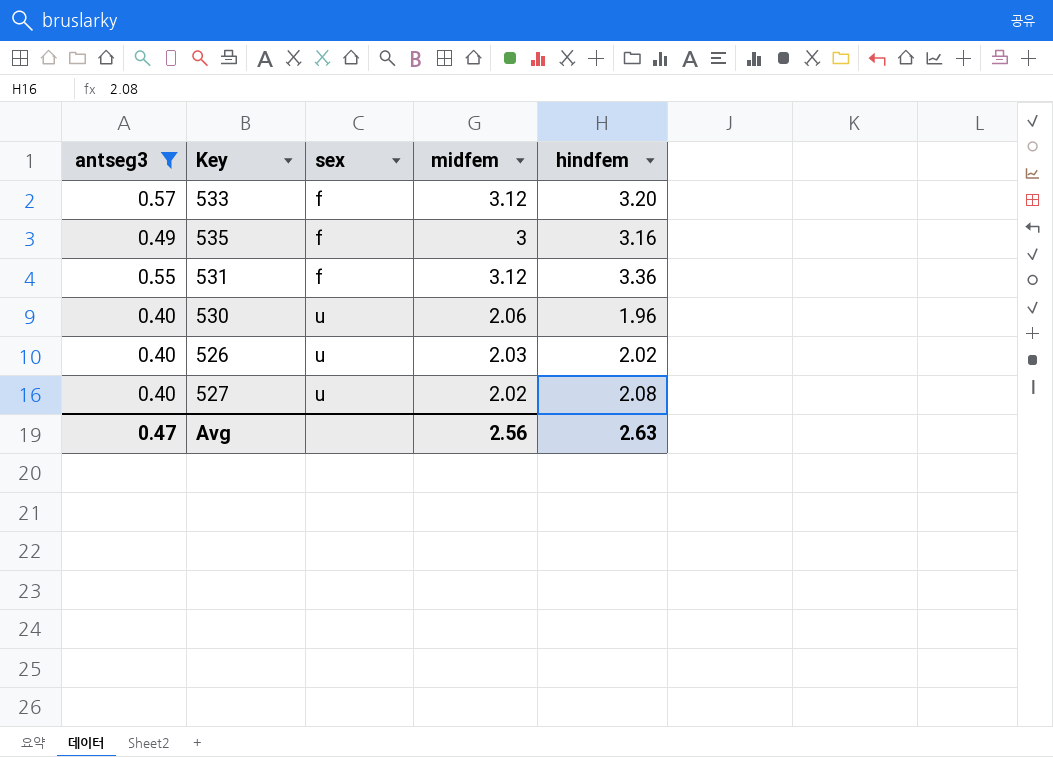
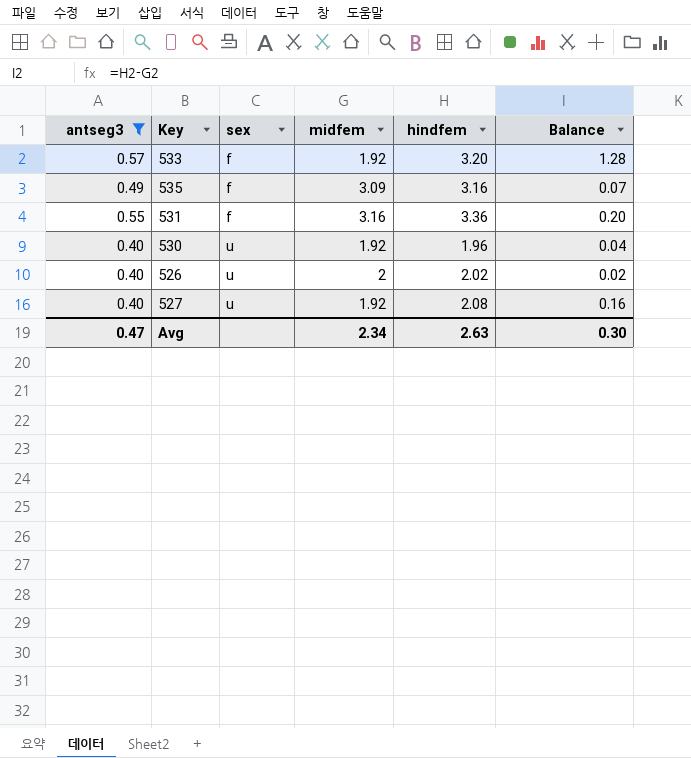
column Balance | formula: none -> [hindfem] - [midfem]
533 | midfem: 3.12 -> 1.92
535 | midfem: 3 -> 3.09
531 | midfem: 3.12 -> 3.16
530 | midfem: 2.06 -> 1.92
526 | midfem: 2.03 -> 2
527 | midfem: 2.02 -> 1.92
Avg | midfem: 2.56 -> 2.34

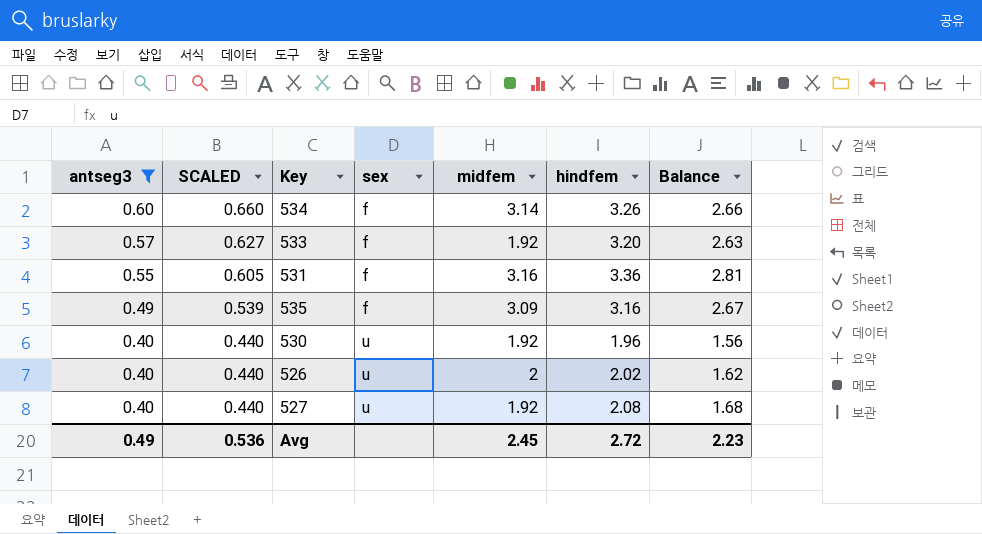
row order: sex ascending -> antseg3 descending
column SCALED | formula: none -> [antseg3] * 1.1
column Balance | formula: [hindfem] - [midfem] -> [hindfem] - [antseg3]
row 534: none -> 0.60 | 0.660 | f | 3.14 | 3.26 | 2.66
Avg | antseg3: 0.47 -> 0.49
Avg | midfem: 2.34 -> 2.45
Avg | hindfem: 2.63 -> 2.72
Avg | Balance: 0.30 -> 2.23

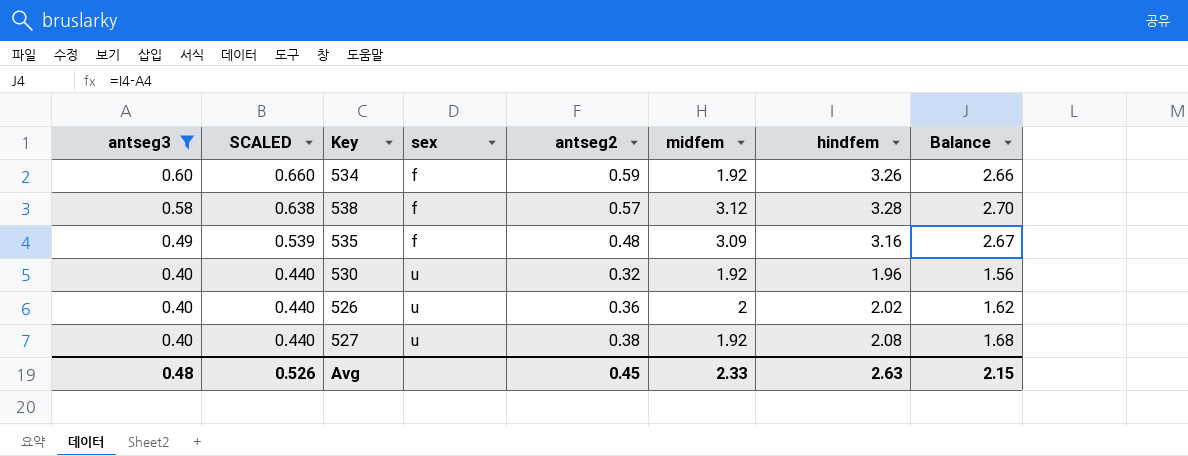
column antseg2 | position: none -> 5
row 533: 0.57 | 0.627 | f | 1.92 | 3.20 | 2.63 -> none
row 531: 0.55 | 0.605 | f | 3.16 | 3.36 | 2.81 -> none
534 | midfem: 3.14 -> 1.92
row 538: none -> 0.58 | 0.638 | f | 0.57 | 3.12 | 3.28 | 2.70
Avg | antseg3: 0.49 -> 0.48
Avg | SCALED: 0.536 -> 0.526
Avg | midfem: 2.45 -> 2.33
Avg | hindfem: 2.72 -> 2.63
Avg | Balance: 2.23 -> 2.15

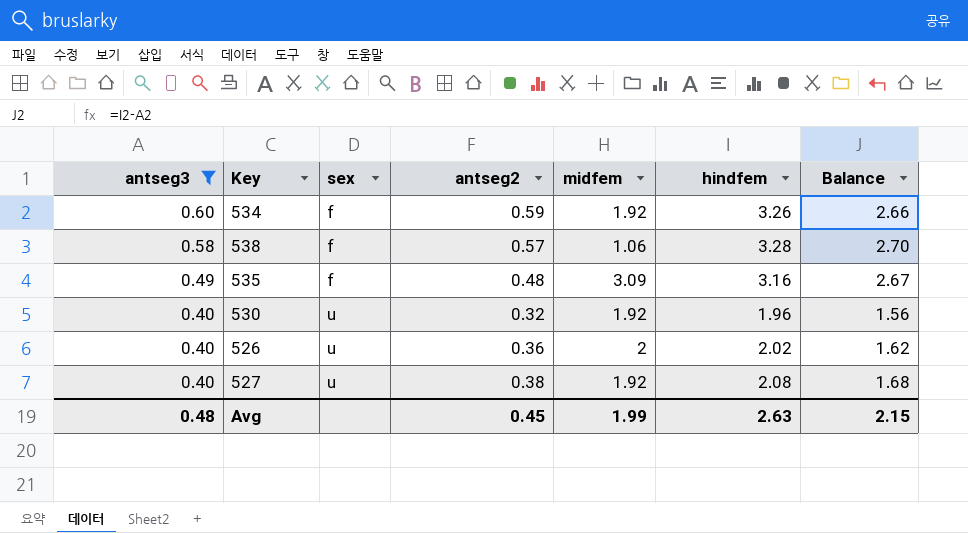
column SCALED | formula: [antseg3] * 1.1 -> none
538 | midfem: 3.12 -> 1.06
Avg | midfem: 2.33 -> 1.99

